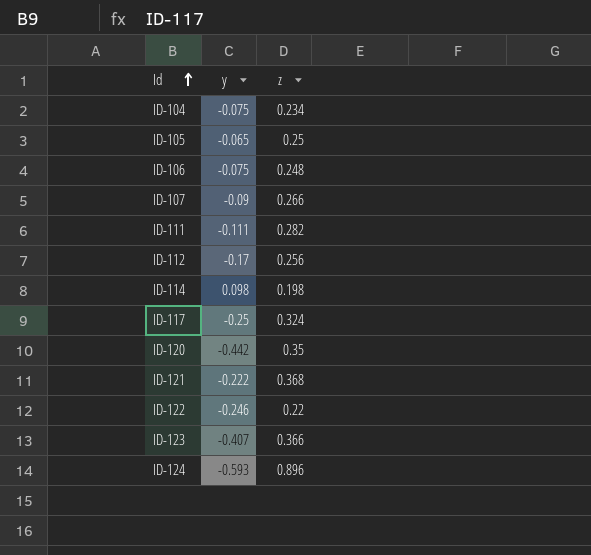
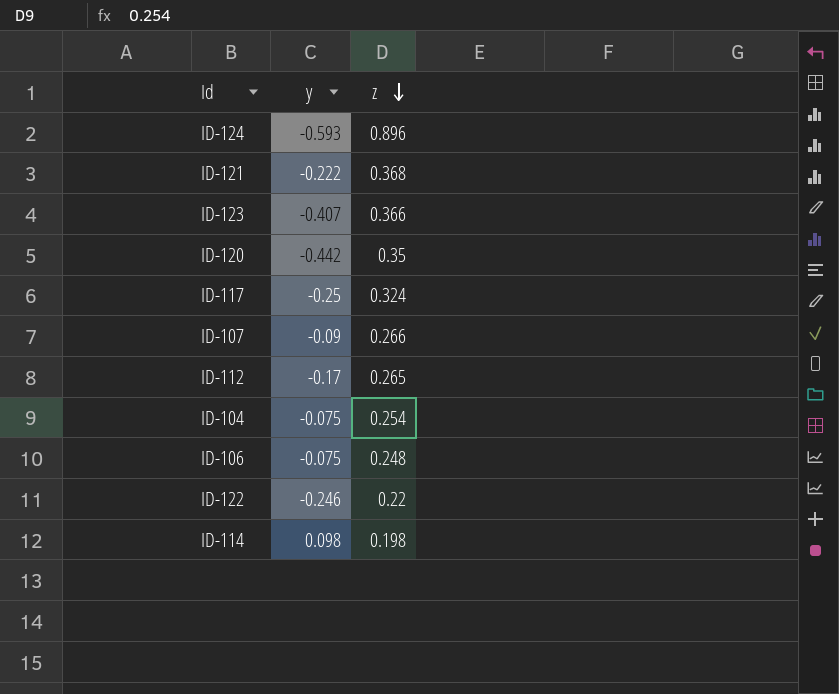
row order: Id ascending -> z descending
row ID-105: -0.065 | 0.25 -> none
row ID-111: -0.111 | 0.282 -> none
ID-112 | z: 0.256 -> 0.265
ID-104 | z: 0.234 -> 0.254

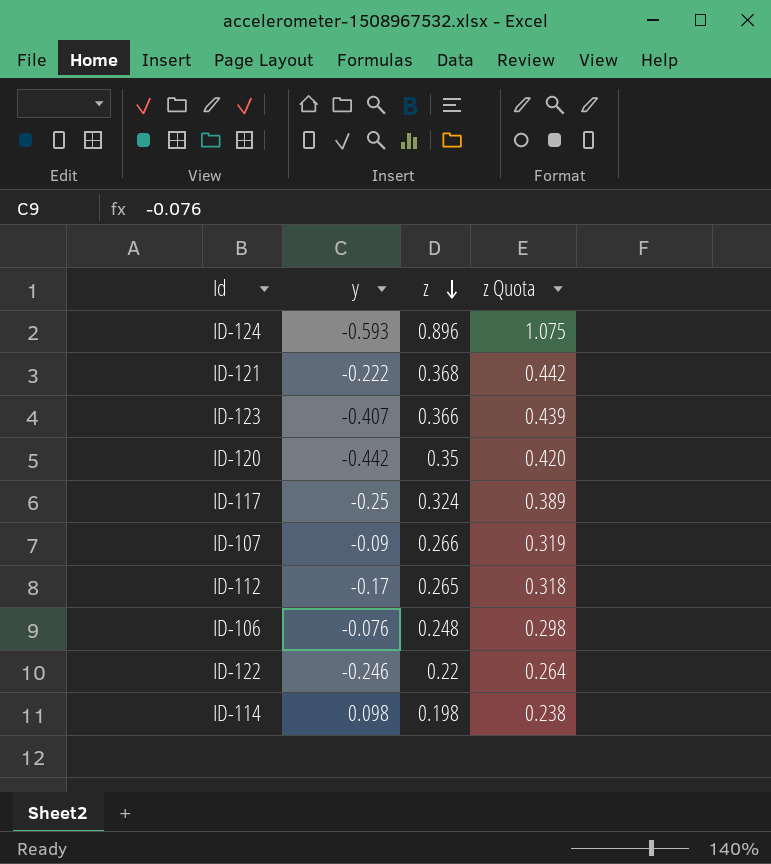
column z Quota | formula: none -> [z] * 1.2
row ID-104: -0.075 | 0.254 -> none
ID-106 | y: -0.075 -> -0.076

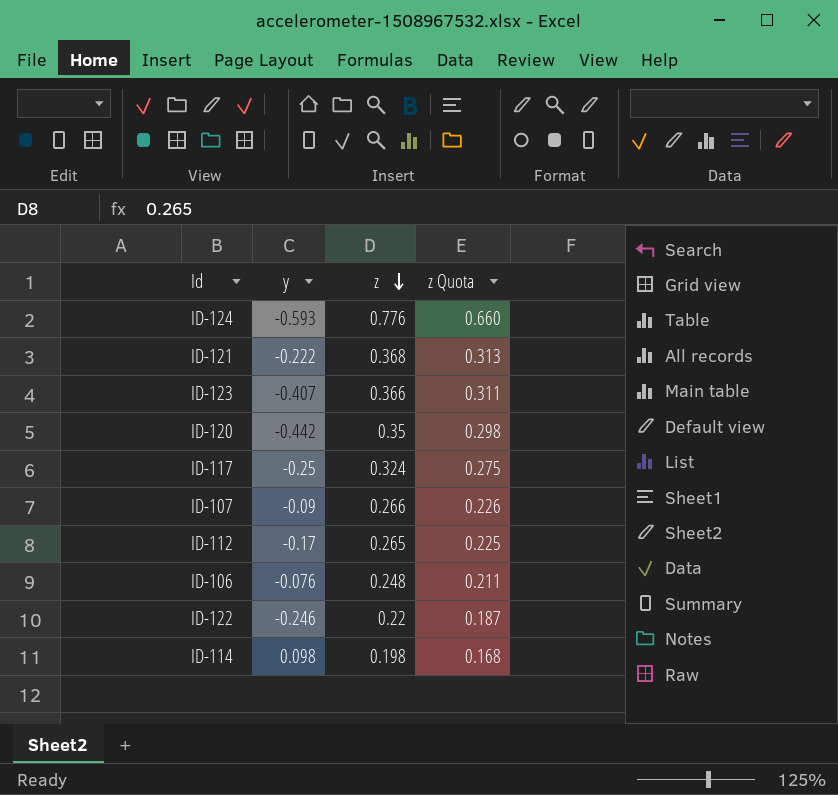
column z Quota | formula: [z] * 1.2 -> [z] * 0.85
ID-124 | z: 0.896 -> 0.776

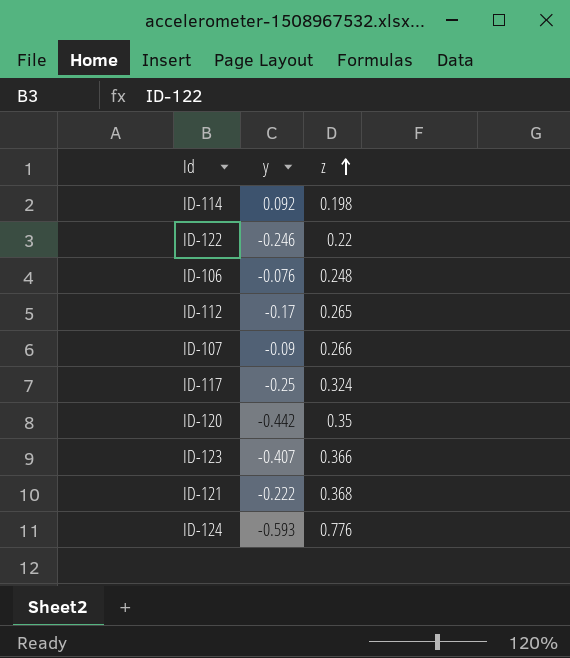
row order: z descending -> z ascending
column z Quota | formula: [z] * 0.85 -> none
ID-114 | y: 0.098 -> 0.092

